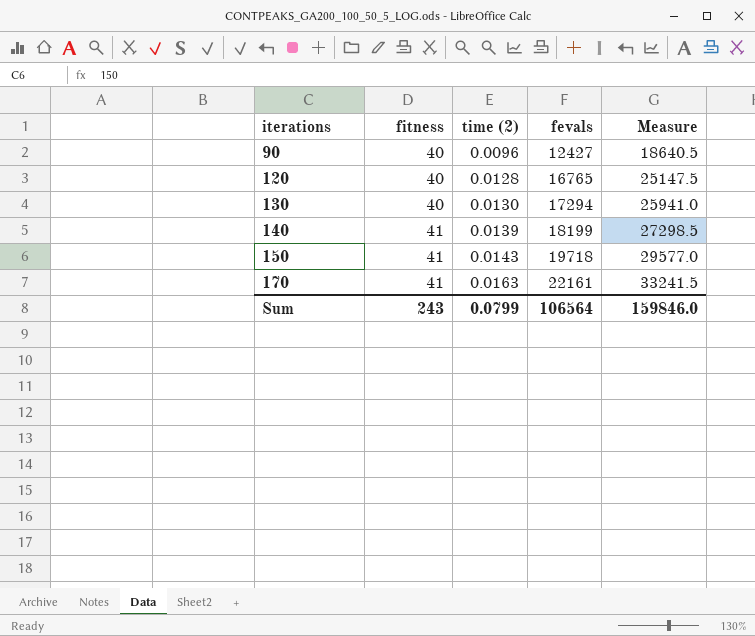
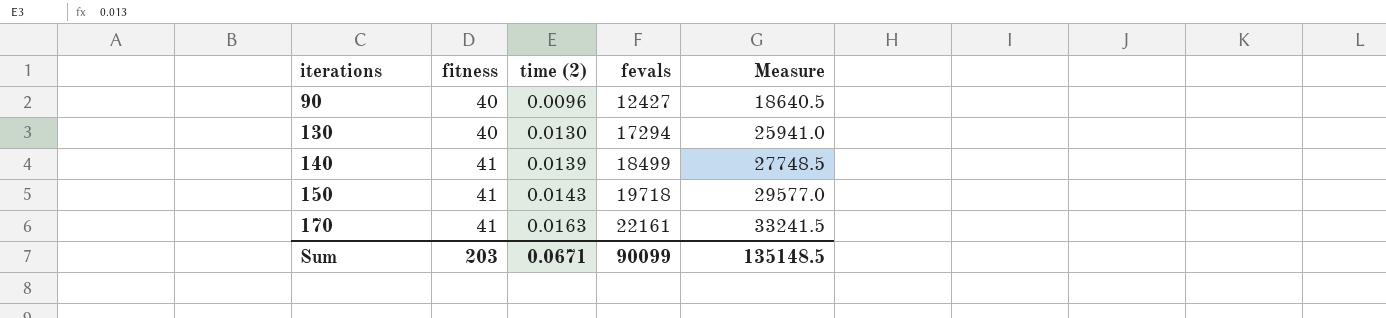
row 120: 40 | 0.0128 | 16765 | 25147.5 -> none
140 | fevals: 18199 -> 18499
140 | Measure: 27298.5 -> 27748.5
Sum | fitness: 243 -> 203
Sum | time (2): 0.0799 -> 0.0671
Sum | fevals: 106564 -> 90099
Sum | Measure: 159846.0 -> 135148.5

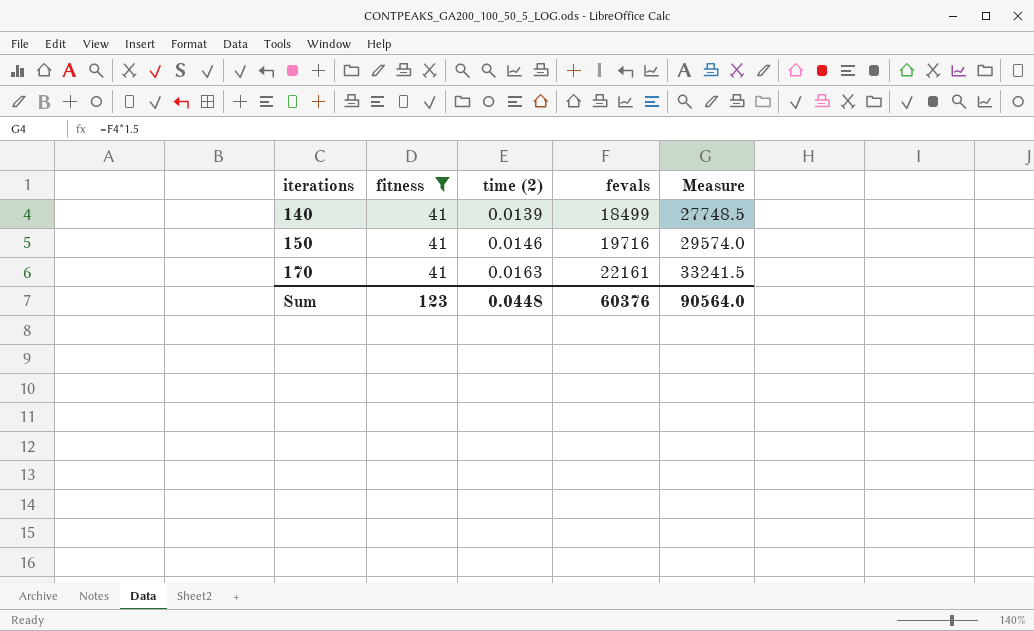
filter: none -> fitness = 41
150 | time (2): 0.0143 -> 0.0146
150 | fevals: 19718 -> 19716
150 | Measure: 29577.0 -> 29574.0
Sum | fitness: 203 -> 123
Sum | time (2): 0.0671 -> 0.0448
Sum | fevals: 90099 -> 60376
Sum | Measure: 135148.5 -> 90564.0

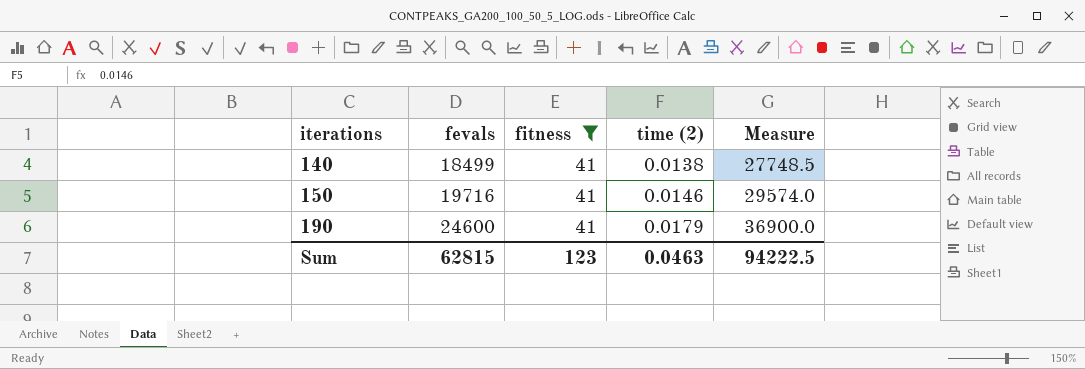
column fevals | position: 4 -> 2
row 170: 41 | 0.0163 | 22161 | 33241.5 -> none
140 | time (2): 0.0139 -> 0.0138
row 190: none -> 24600 | 41 | 0.0179 | 36900.0
Sum | fevals: 60376 -> 62815
Sum | time (2): 0.0448 -> 0.0463
Sum | Measure: 90564.0 -> 94222.5

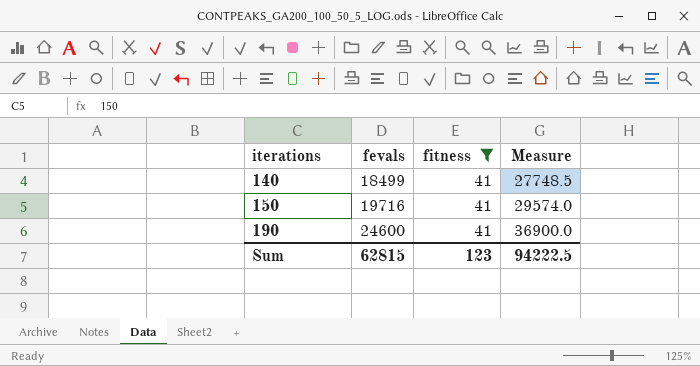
column time (2) | position: 4 -> none

